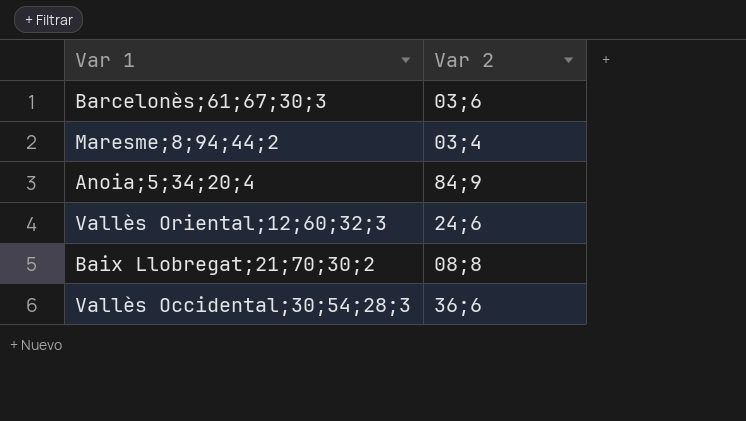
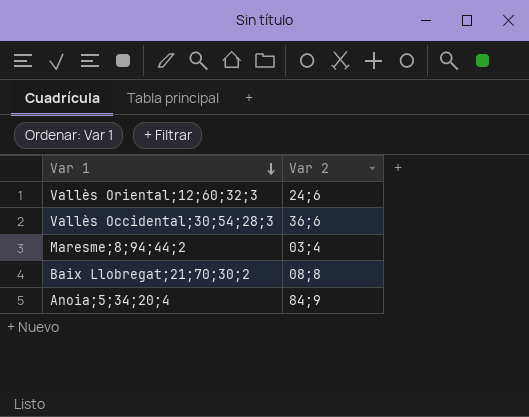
row order: none -> Var 1 descending
row Barcelonès;61;67;30;3: 03;6 -> none

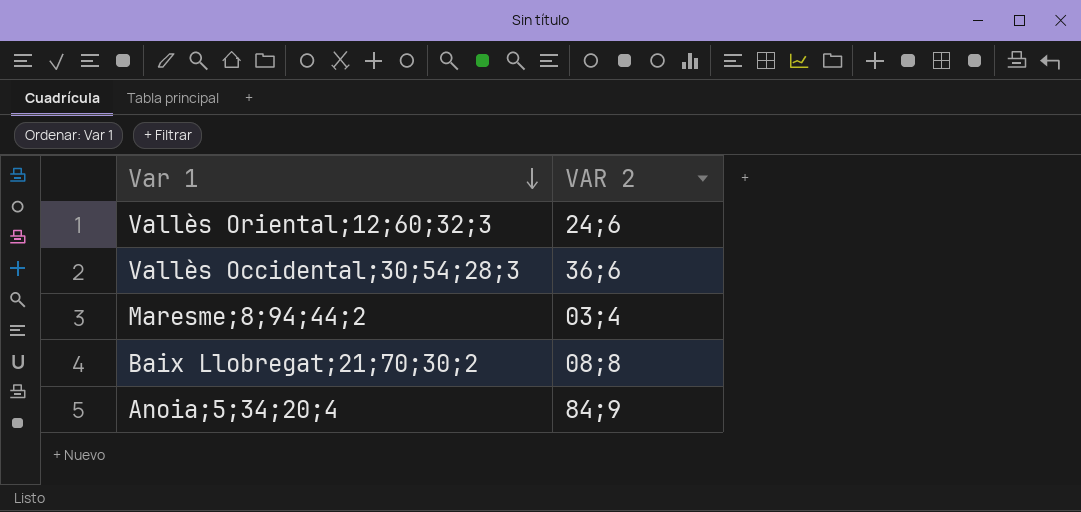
column name: Var 2 -> VAR 2

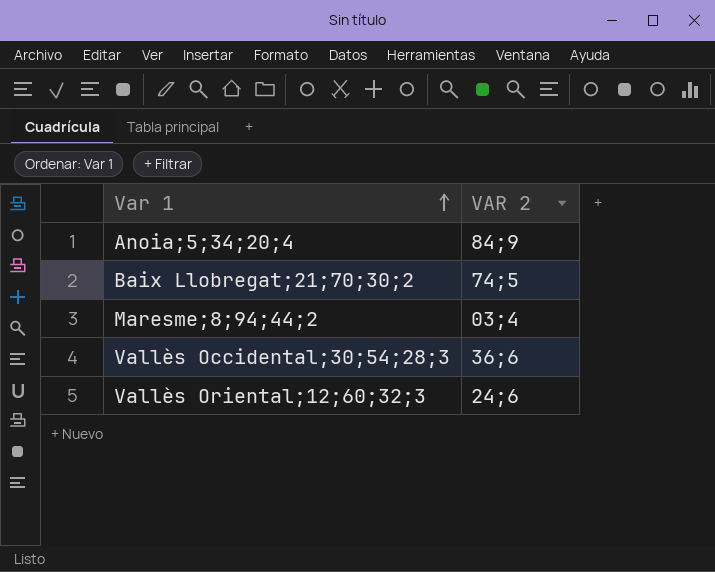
row order: Var 1 descending -> Var 1 ascending
Baix Llobregat;21;70;30;2 | VAR 2: 08;8 -> 74;5

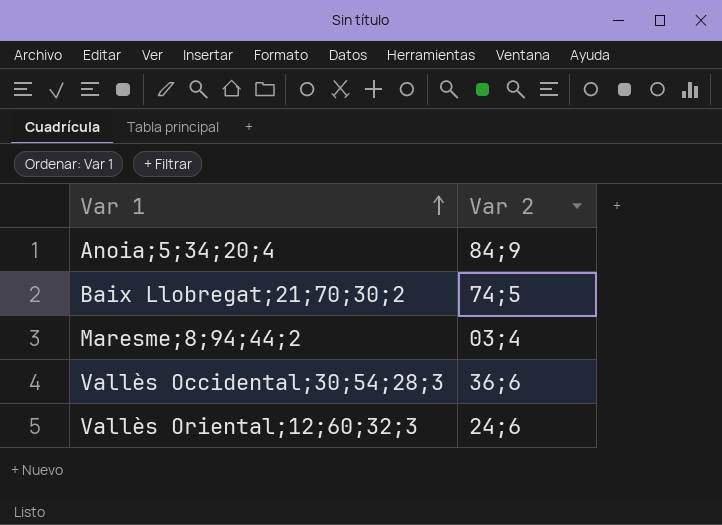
column name: VAR 2 -> Var 2

